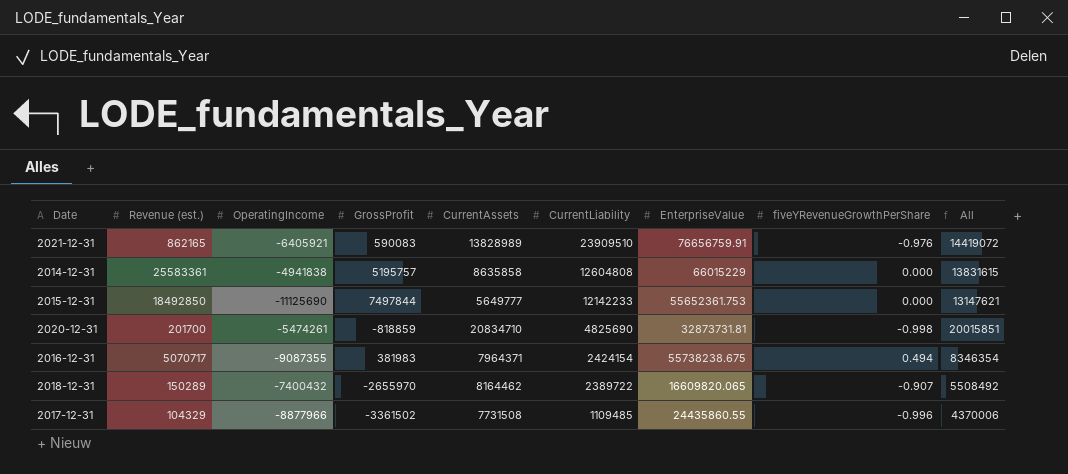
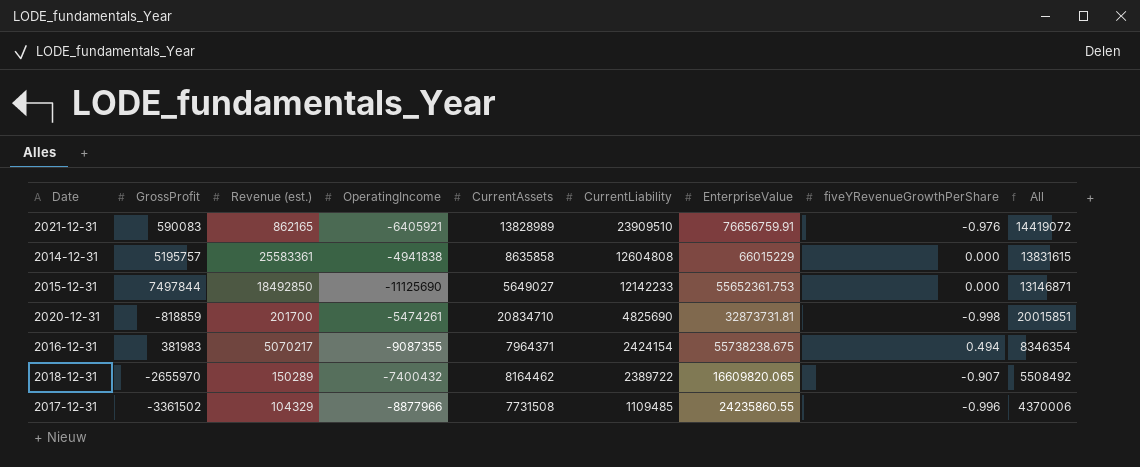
column GrossProfit | position: 4 -> 2
2015-12-31 | CurrentAssets: 5649777 -> 5649027
2015-12-31 | All: 13147621 -> 13146871
2016-12-31 | Revenue (est.): 5070717 -> 5070217
2017-12-31 | EnterpriseValue: 24435860.55 -> 24235860.55

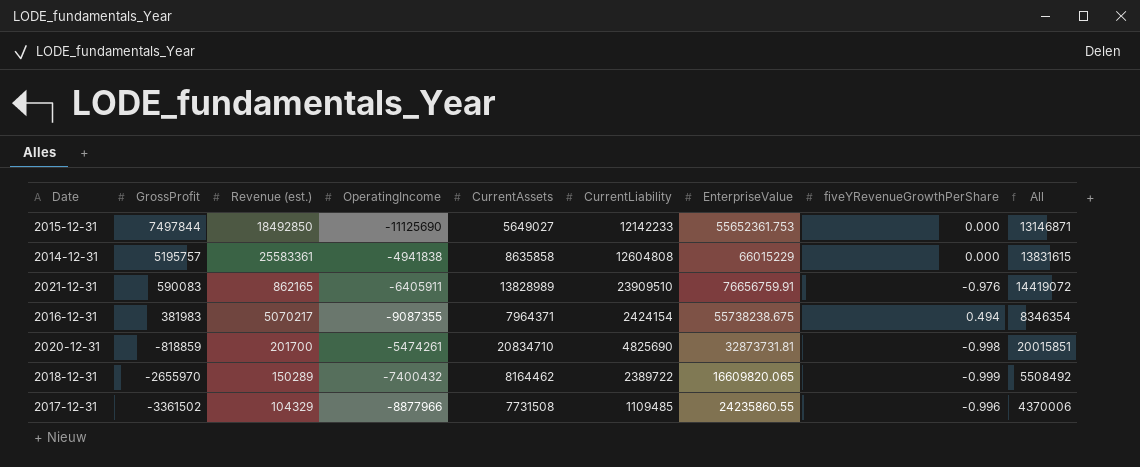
row order: CurrentLiability descending -> GrossProfit descending
2021-12-31 | OperatingIncome: -6405921 -> -6405911
2018-12-31 | fiveYRevenueGrowthPerShare: -0.907 -> -0.999

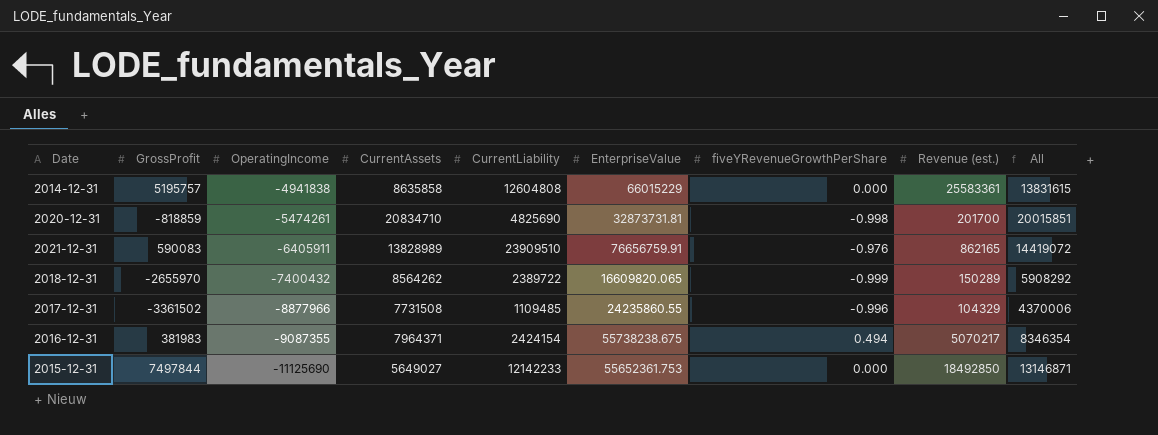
row order: GrossProfit descending -> OperatingIncome descending
column Revenue (est.) | position: 3 -> 8
2018-12-31 | CurrentAssets: 8164462 -> 8564262
2018-12-31 | All: 5508492 -> 5908292

